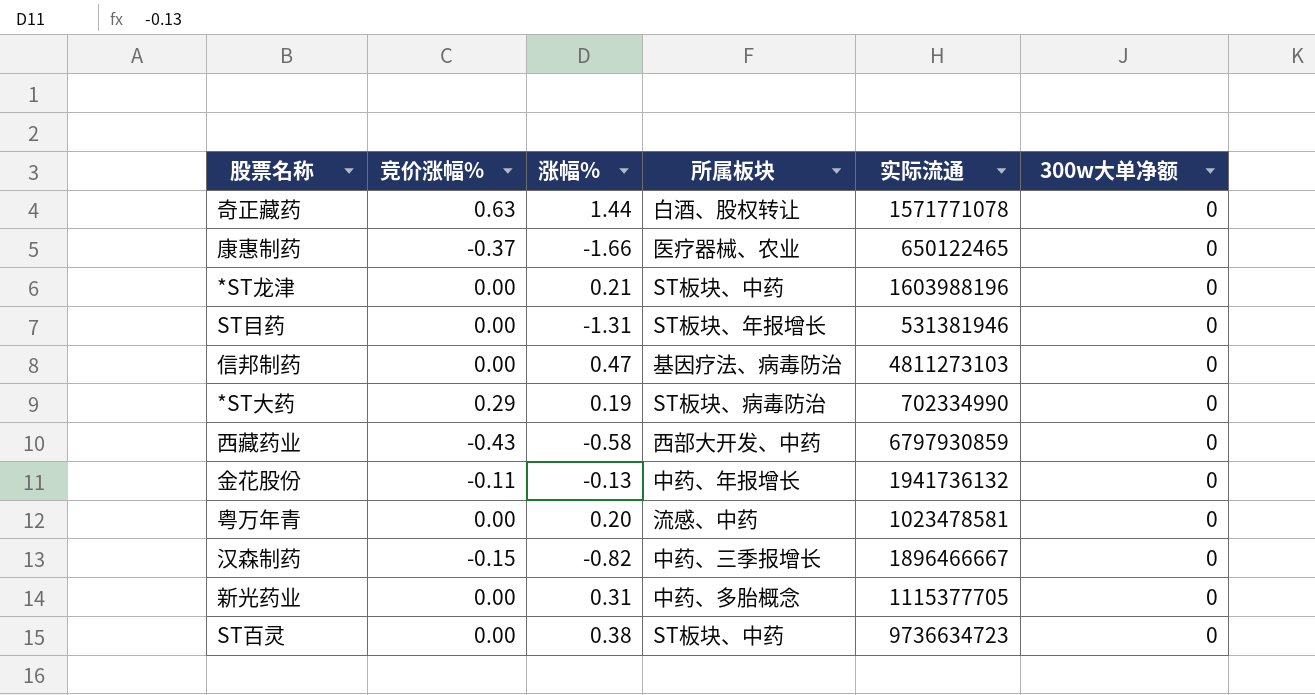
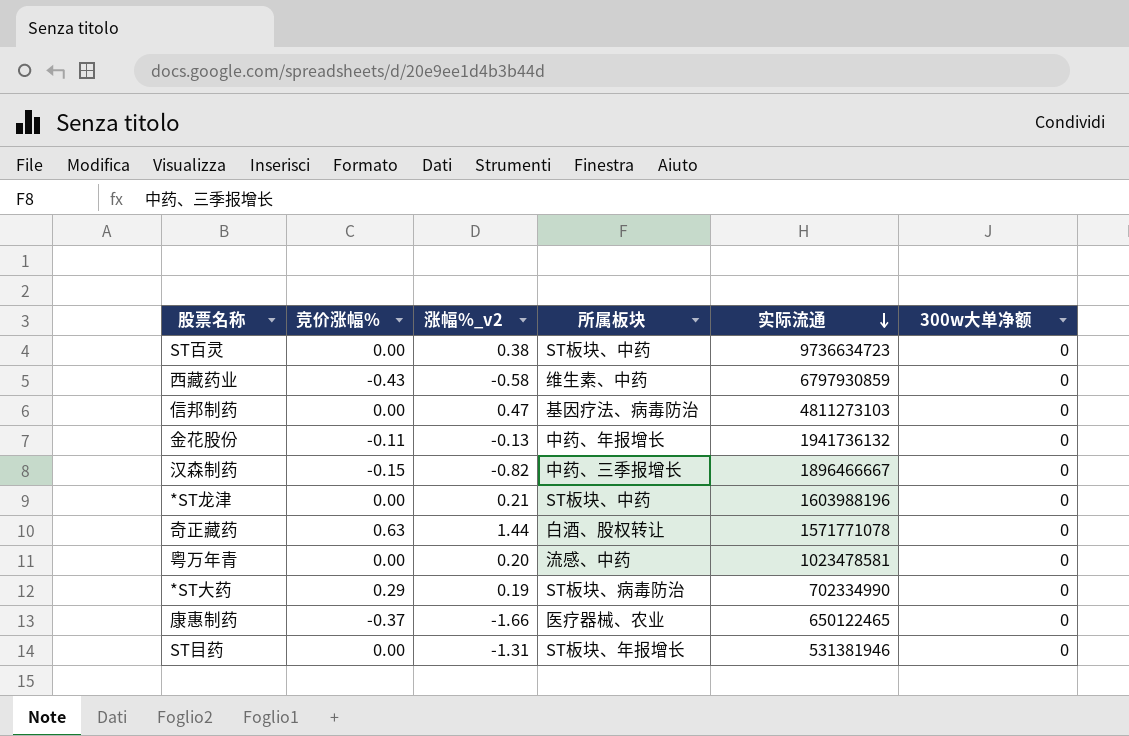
row order: none -> 实际流通 descending
column name: 涨幅% -> 涨幅%_v2
row 新光药业: 0.00 | 0.31 | 中药、多胎概念 | 1115377705 | 0 -> none
西藏药业 | 所属板块: 西部大开发、中药 -> 维生素、中药

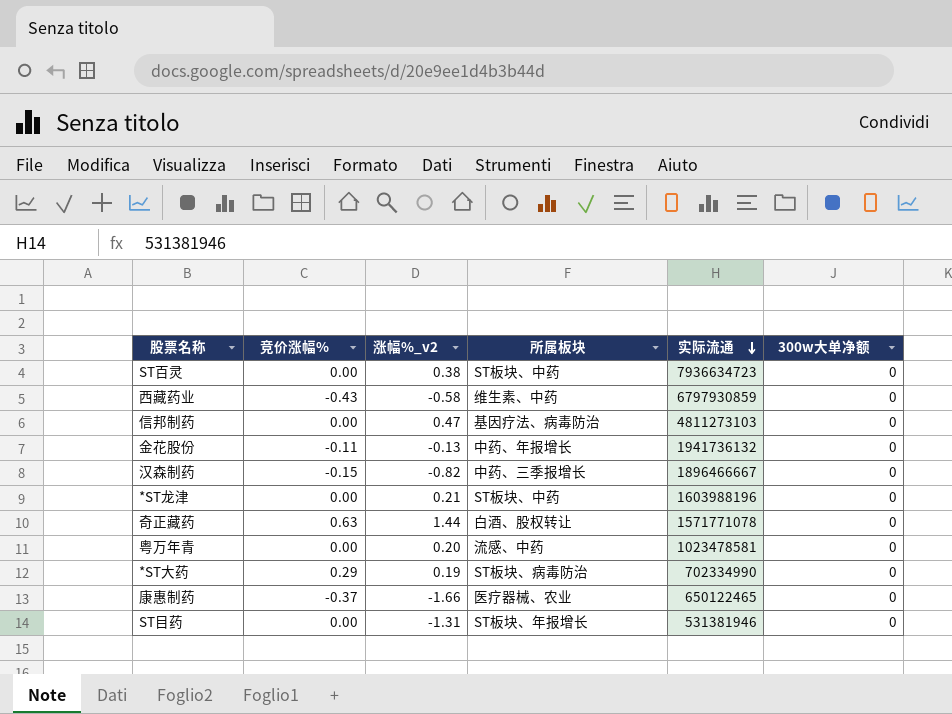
ST百灵 | 实际流通: 9736634723 -> 7936634723

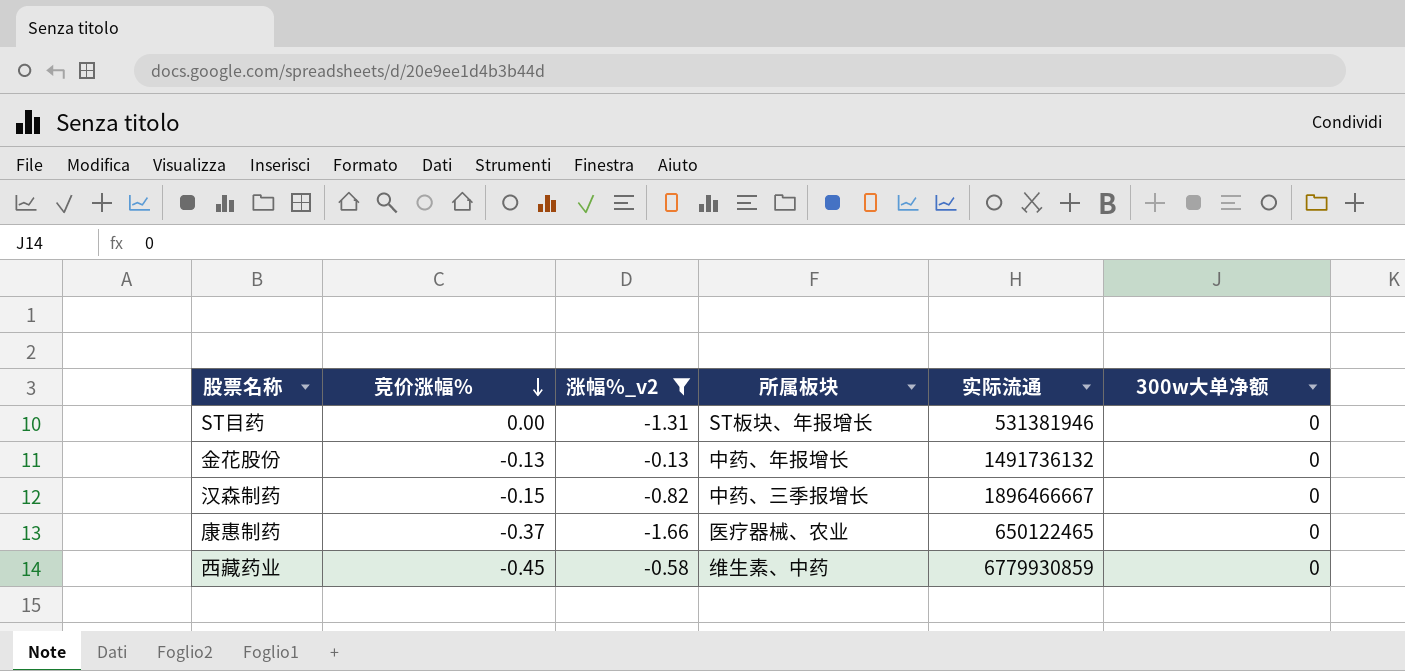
filter: none -> 涨幅%_v2 <= -0.13
row order: 实际流通 descending -> 竞价涨幅% descending
金花股份 | 竞价涨幅%: -0.11 -> -0.13
金花股份 | 实际流通: 1941736132 -> 1491736132
西藏药业 | 竞价涨幅%: -0.43 -> -0.45
西藏药业 | 实际流通: 6797930859 -> 6779930859

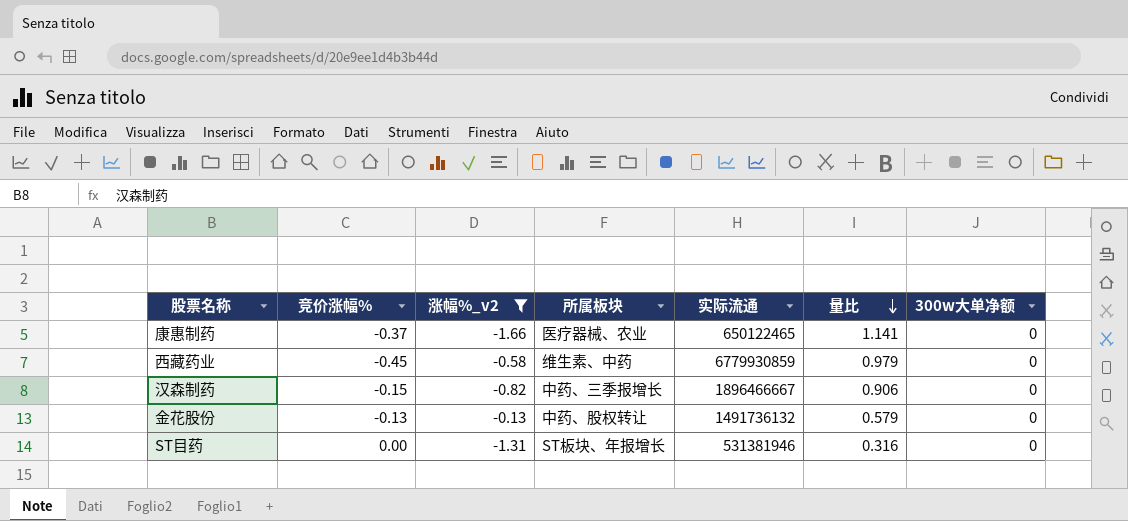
row order: 竞价涨幅% descending -> 量比 descending
column 量比 | position: none -> 6
金花股份 | 所属板块: 中药、年报增长 -> 中药、股权转让

